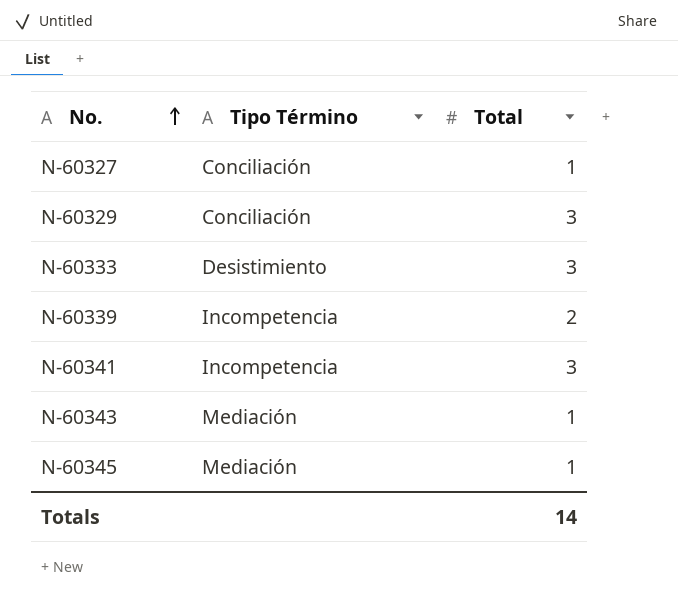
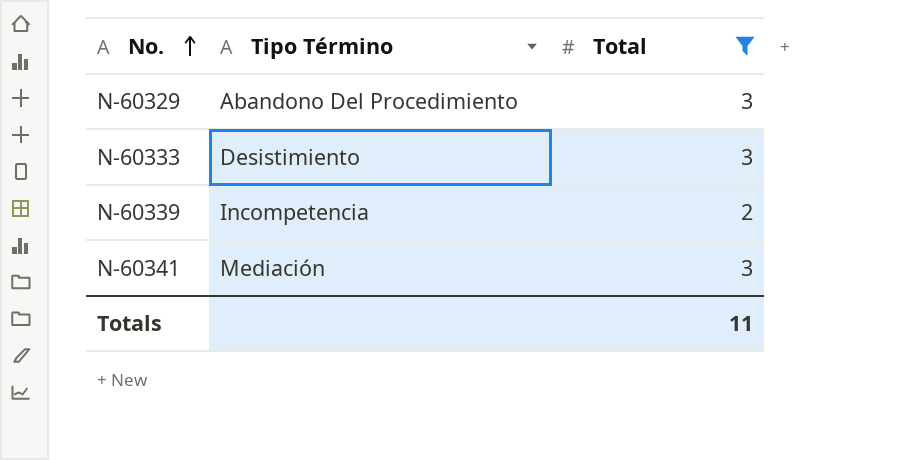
filter: none -> Total != 1
N-60329 | Tipo Término: Conciliación -> Abandono Del Procedimiento
N-60341 | Tipo Término: Incompetencia -> Mediación
Totals | Total: 14 -> 11

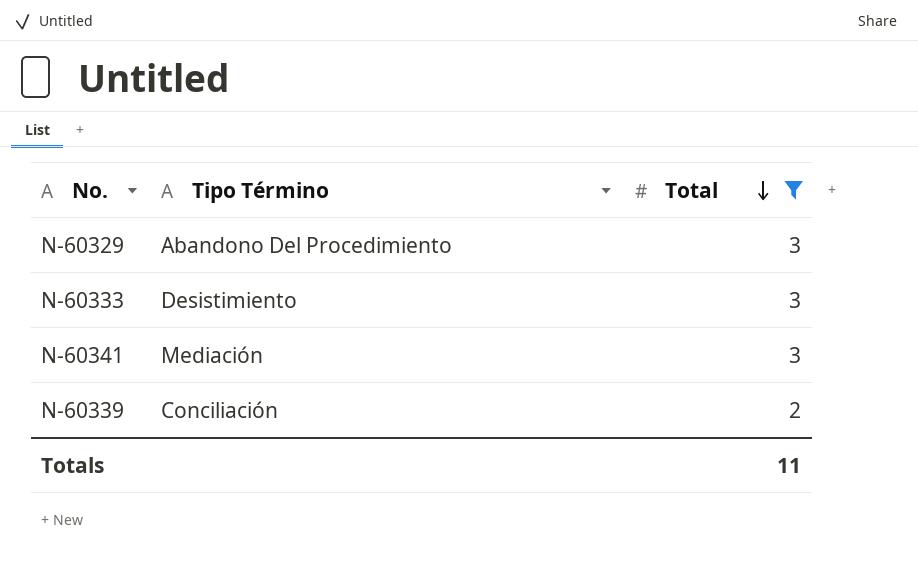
row order: No. ascending -> Total descending
N-60339 | Tipo Término: Incompetencia -> Conciliación

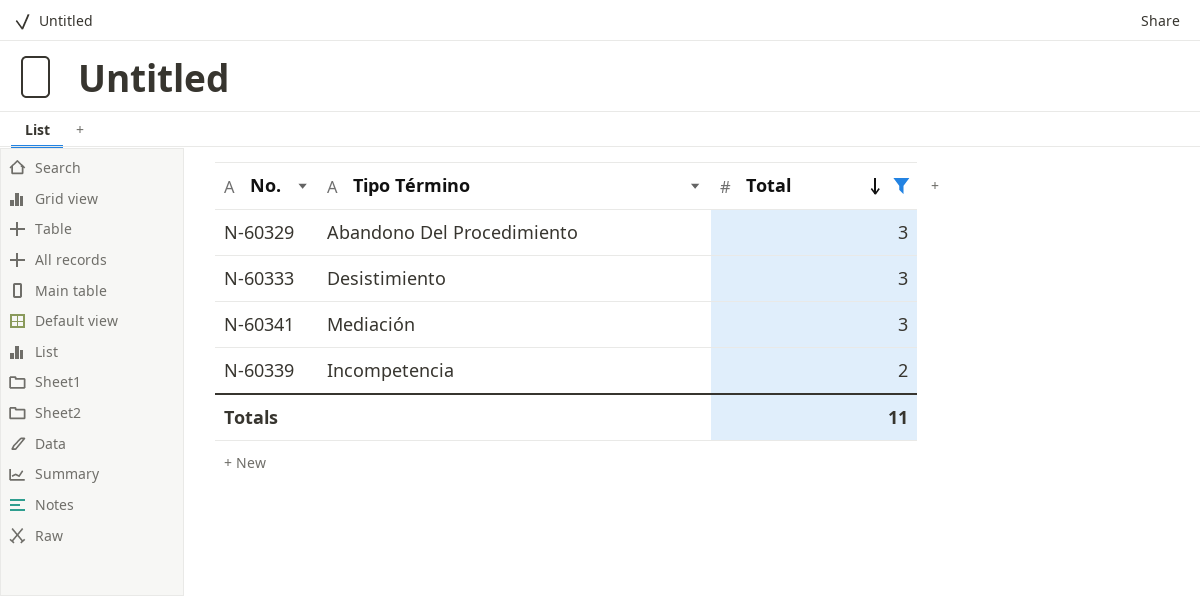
N-60339 | Tipo Término: Conciliación -> Incompetencia

